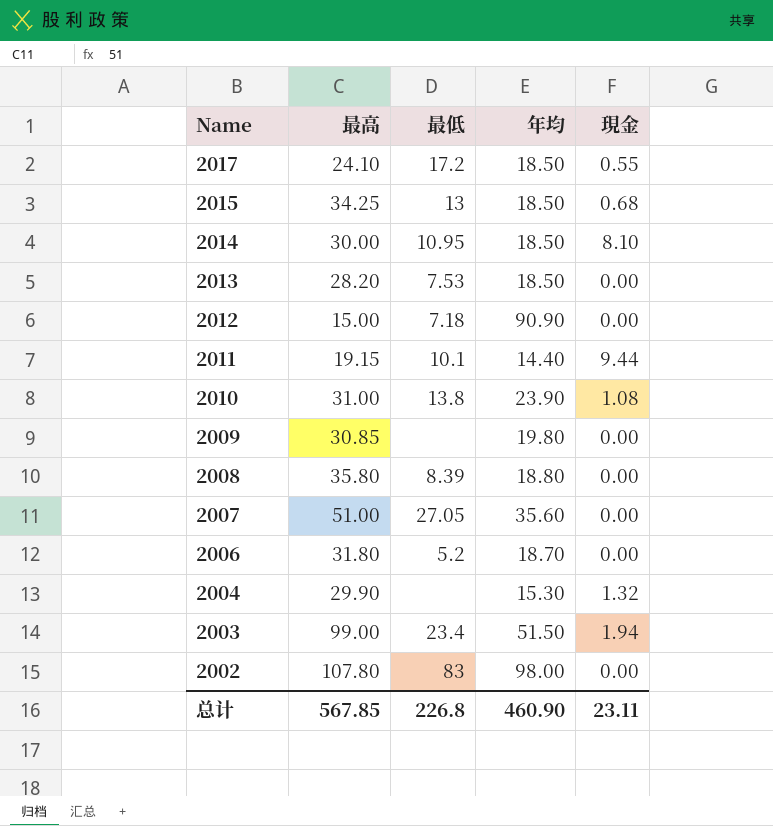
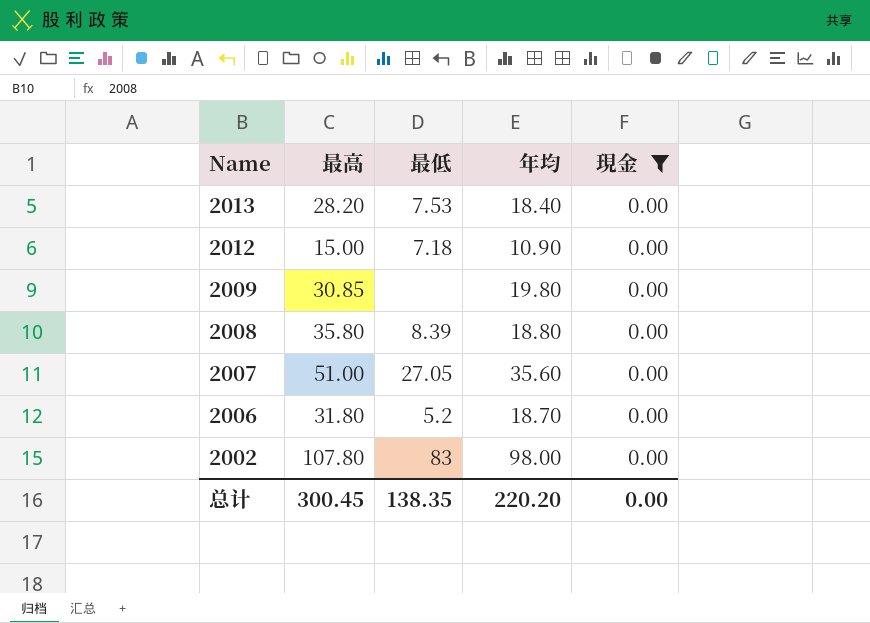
filter: none -> 現金 = 0.00
2013 | 年均: 18.50 -> 18.40
2012 | 年均: 90.90 -> 10.90
总计 | 最高: 567.85 -> 300.45
总计 | 最低: 226.8 -> 138.35
总计 | 年均: 460.90 -> 220.20
总计 | 現金: 23.11 -> 0.00

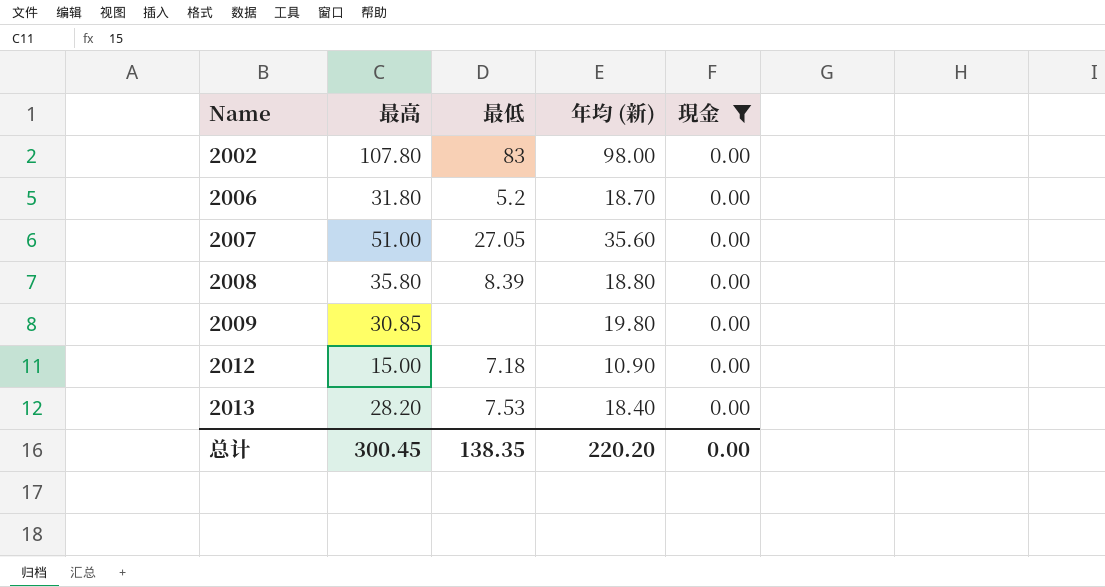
row order: Name descending -> Name ascending
column name: 年均 -> 年均 (新)

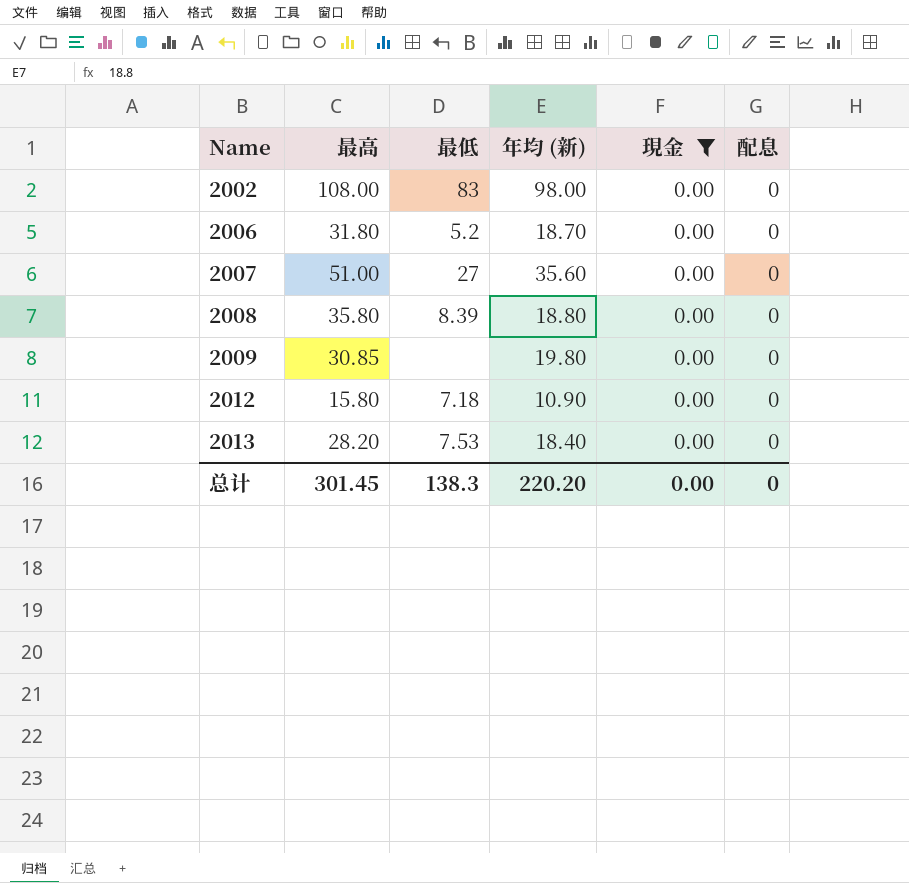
column 配息 | position: none -> 6
2002 | 最高: 107.80 -> 108.00
2007 | 最低: 27.05 -> 27
2012 | 最高: 15.00 -> 15.80
总计 | 最高: 300.45 -> 301.45
总计 | 最低: 138.35 -> 138.3

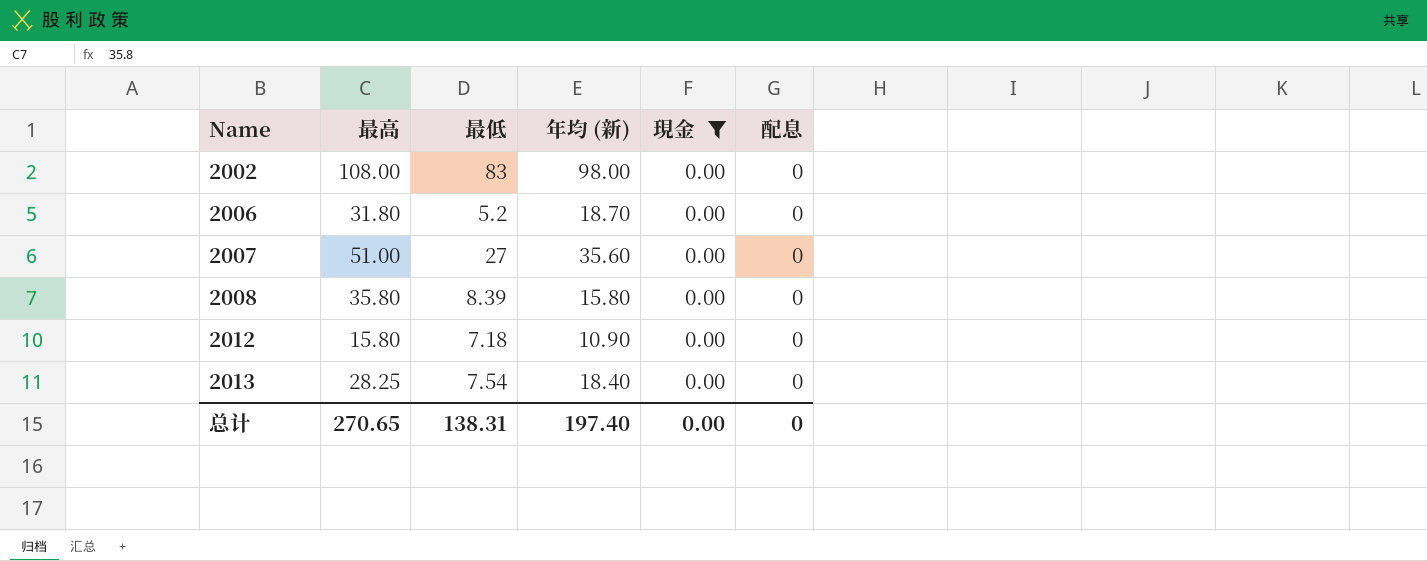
row 2009: 30.85 | none | 19.80 | 0.00 | 0 -> none
2008 | 年均 (新): 18.80 -> 15.80
2013 | 最高: 28.20 -> 28.25
2013 | 最低: 7.53 -> 7.54
总计 | 最高: 301.45 -> 270.65
总计 | 最低: 138.3 -> 138.31
总计 | 年均 (新): 220.20 -> 197.40

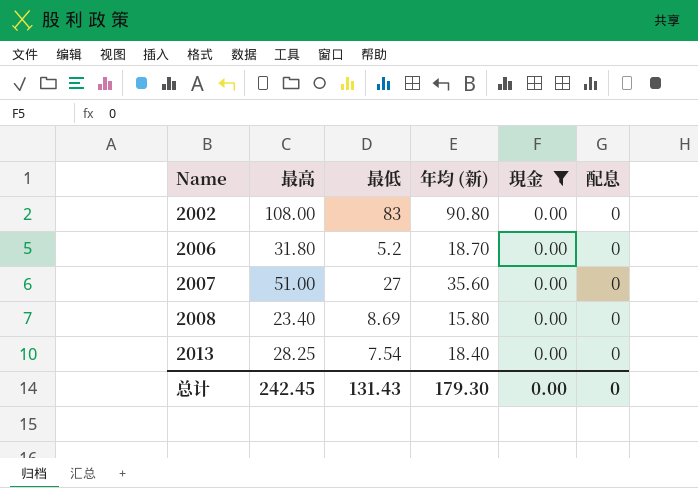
row 2012: 15.80 | 7.18 | 10.90 | 0.00 | 0 -> none
2002 | 年均 (新): 98.00 -> 90.80
2008 | 最高: 35.80 -> 23.40
2008 | 最低: 8.39 -> 8.69
总计 | 最高: 270.65 -> 242.45
总计 | 最低: 138.31 -> 131.43
总计 | 年均 (新): 197.40 -> 179.30

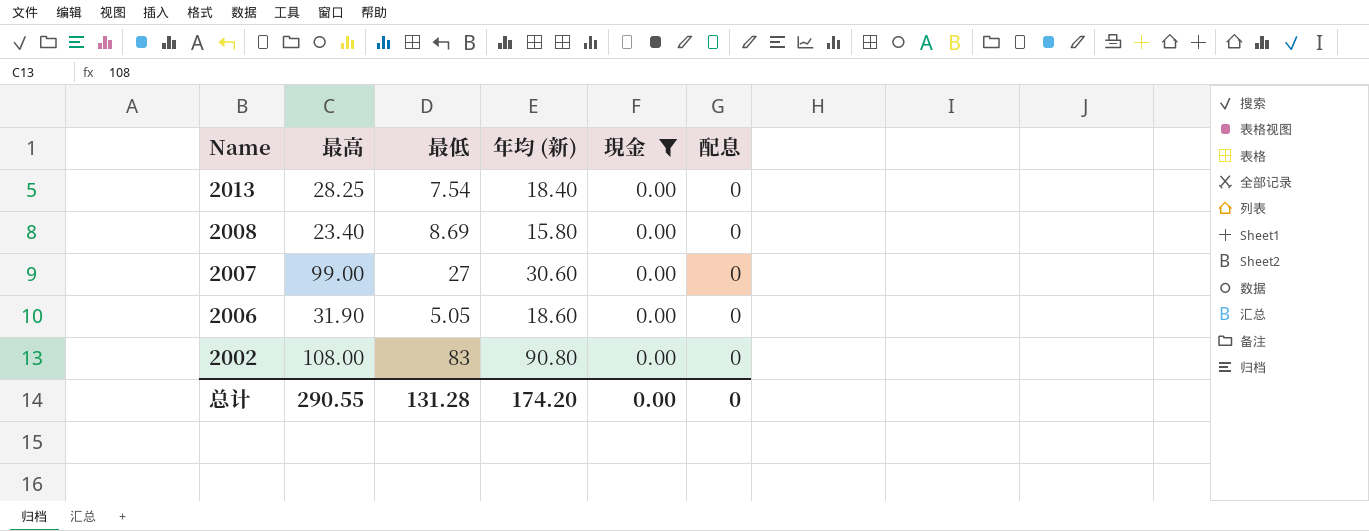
row order: Name ascending -> Name descending
2007 | 最高: 51.00 -> 99.00
2007 | 年均 (新): 35.60 -> 30.60
2006 | 最高: 31.80 -> 31.90
2006 | 最低: 5.2 -> 5.05
2006 | 年均 (新): 18.70 -> 18.60
总计 | 最高: 242.45 -> 290.55
总计 | 最低: 131.43 -> 131.28
总计 | 年均 (新): 179.30 -> 174.20

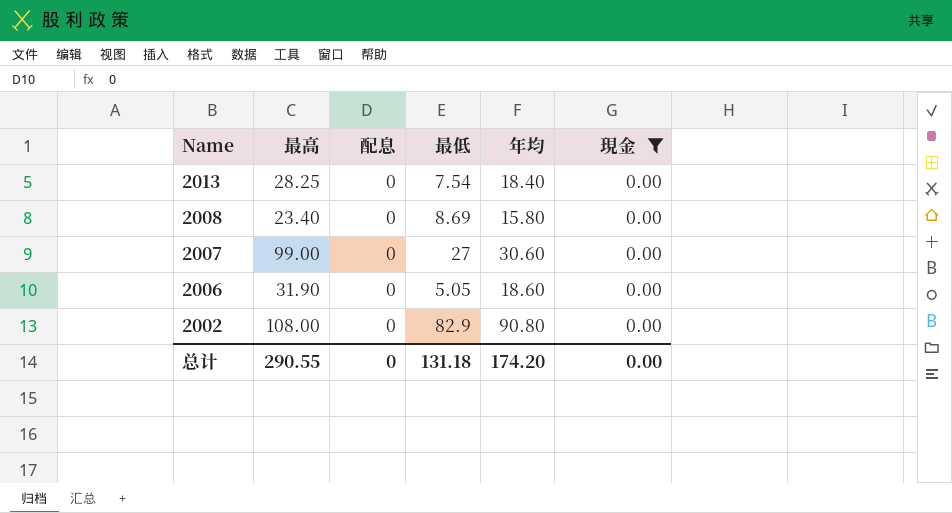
column 配息 | position: 6 -> 3
column name: 年均 (新) -> 年均
2002 | 最低: 83 -> 82.9
总计 | 最低: 131.28 -> 131.18

